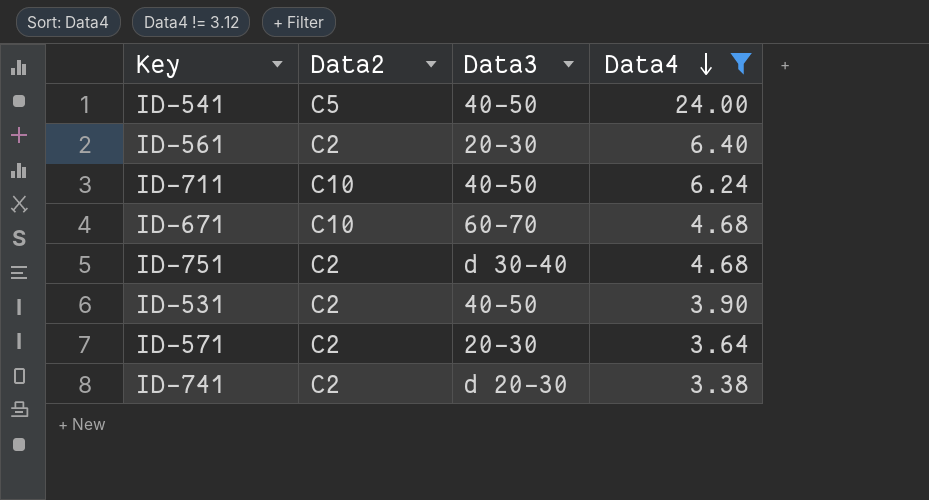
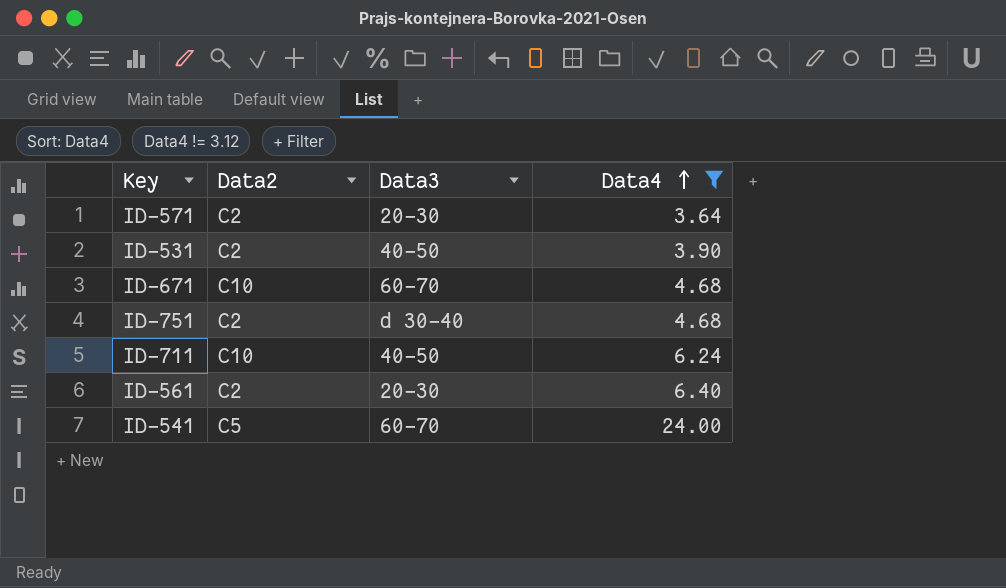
row order: Data4 descending -> Data4 ascending
row ID-741: C2 | d 20-30 | 3.38 -> none
ID-751 | Data2: С2 -> C2
ID-541 | Data3: 40-50 -> 60-70

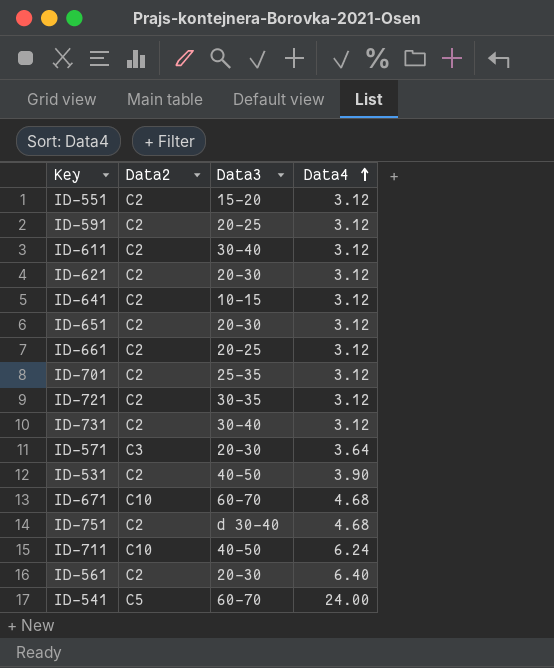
filter: Data4 != 3.12 -> none
ID-571 | Data2: C2 -> C3
ID-531 | Data2: С2 -> C2

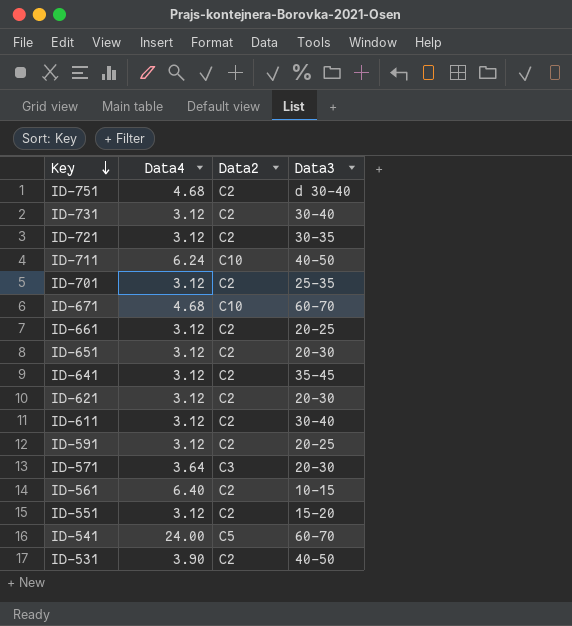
row order: Data4 ascending -> Key descending
column Data4 | position: 4 -> 2
ID-701 | Data2: С2 -> C2
ID-641 | Data2: C2 -> С2
ID-641 | Data3: 10-15 -> 35-45
ID-621 | Data2: С2 -> C2
ID-561 | Data3: 20-30 -> 10-15

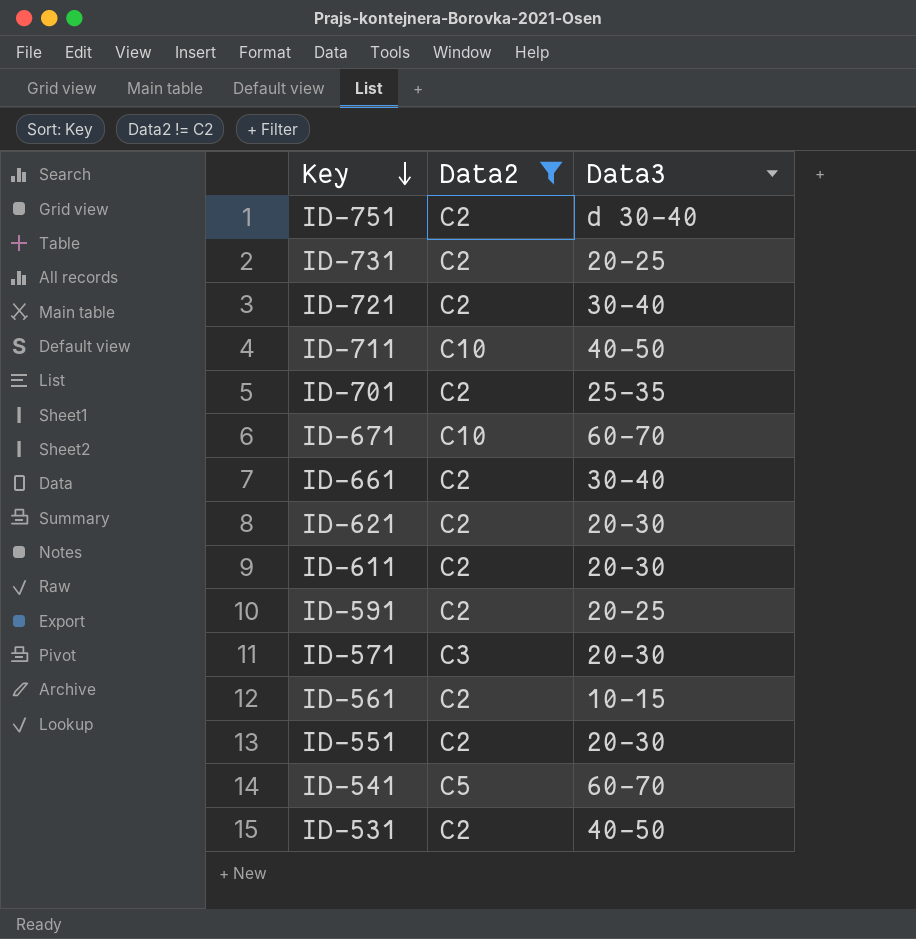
filter: none -> Data2 != С2
column Data4 | position: 2 -> none
ID-731 | Data3: 30-40 -> 20-25
ID-721 | Data3: 30-35 -> 30-40
ID-661 | Data3: 20-25 -> 30-40
ID-611 | Data3: 30-40 -> 20-30
ID-551 | Data3: 15-20 -> 20-30

